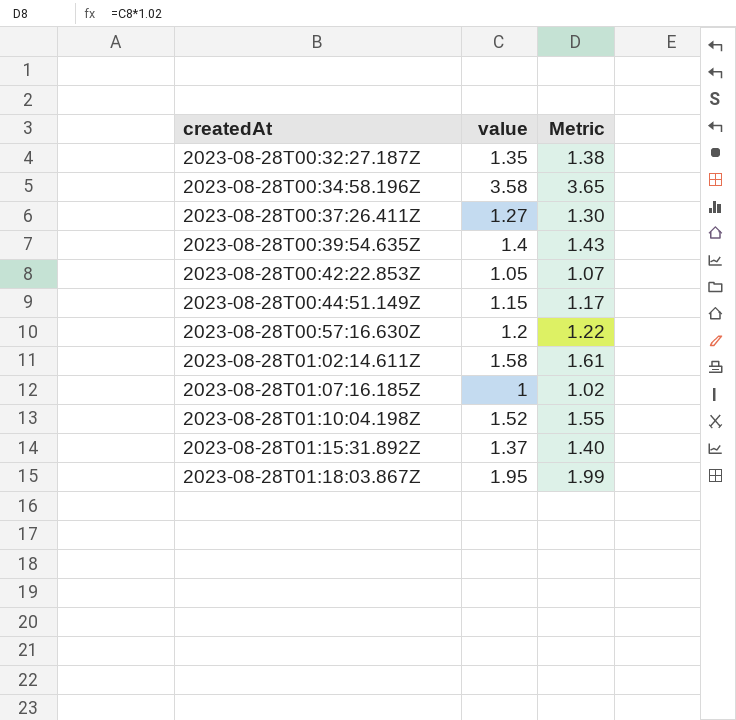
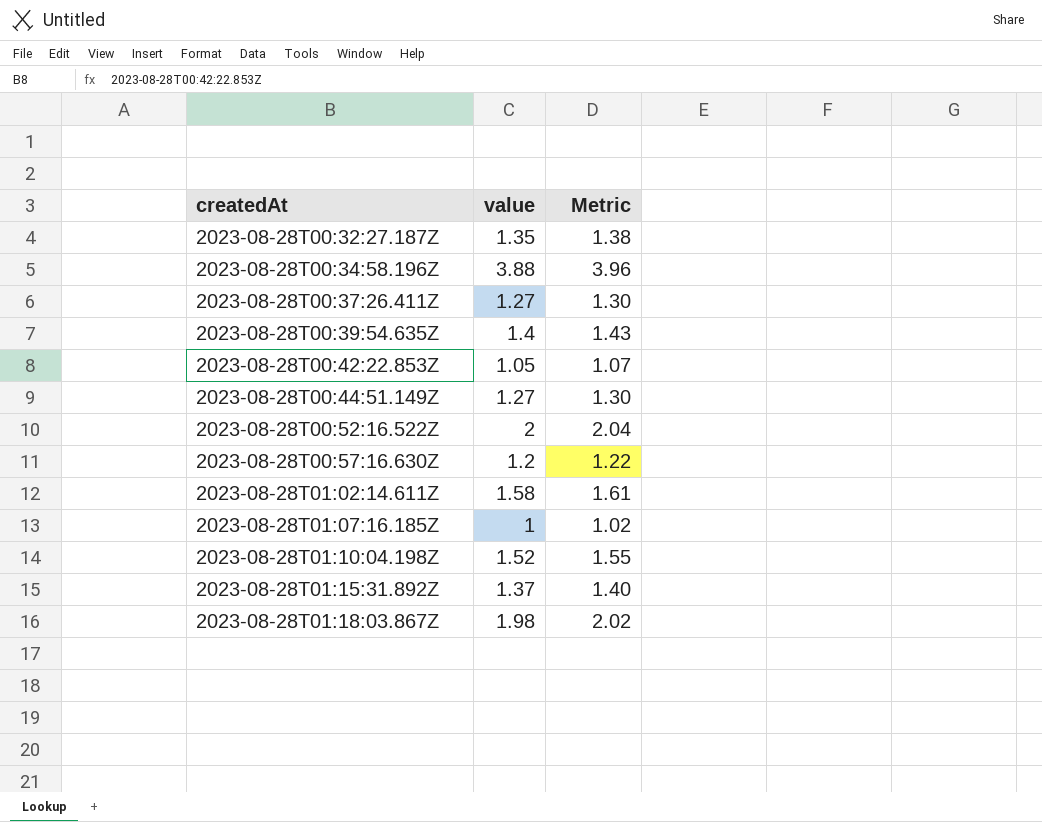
2023-08-28T00:34:58.196Z | value: 3.58 -> 3.88
2023-08-28T00:34:58.196Z | Metric: 3.65 -> 3.96
2023-08-28T00:44:51.149Z | value: 1.15 -> 1.27
2023-08-28T00:44:51.149Z | Metric: 1.17 -> 1.30
row 2023-08-28T00:52:16.522Z: none -> 2 | 2.04
2023-08-28T01:18:03.867Z | value: 1.95 -> 1.98
2023-08-28T01:18:03.867Z | Metric: 1.99 -> 2.02

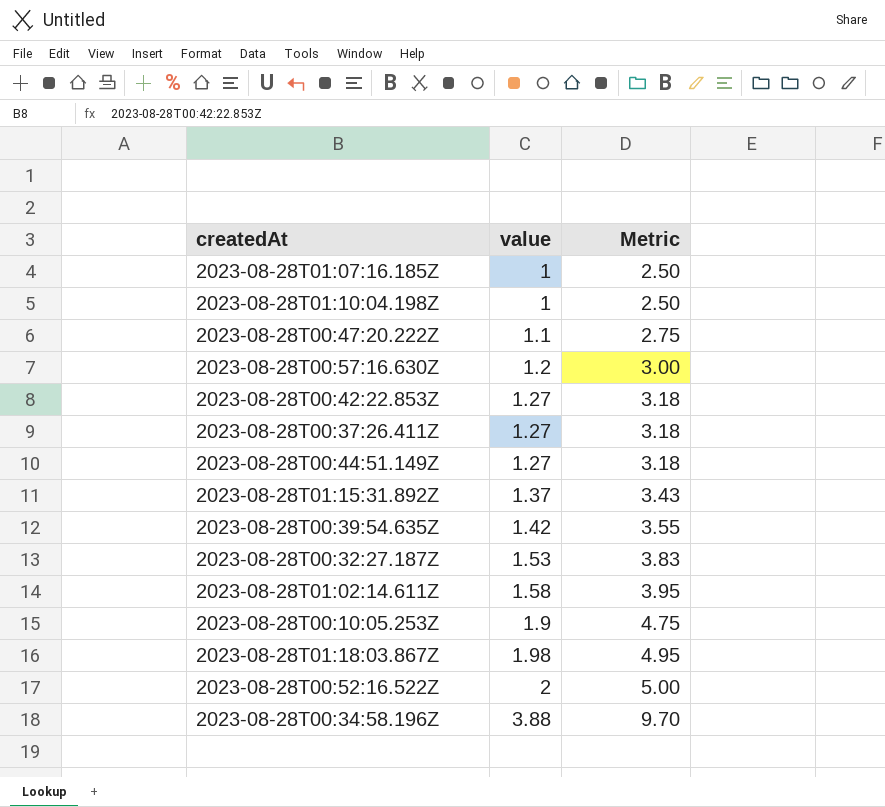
row order: createdAt ascending -> value ascending
column Metric | formula: [value] * 1.02 -> [value] * 2.5
2023-08-28T01:10:04.198Z | value: 1.52 -> 1
row 2023-08-28T00:47:20.222Z: none -> 1.1 | 2.75
2023-08-28T00:42:22.853Z | value: 1.05 -> 1.27
2023-08-28T00:39:54.635Z | value: 1.4 -> 1.42
2023-08-28T00:32:27.187Z | value: 1.35 -> 1.53
row 2023-08-28T00:10:05.253Z: none -> 1.9 | 4.75

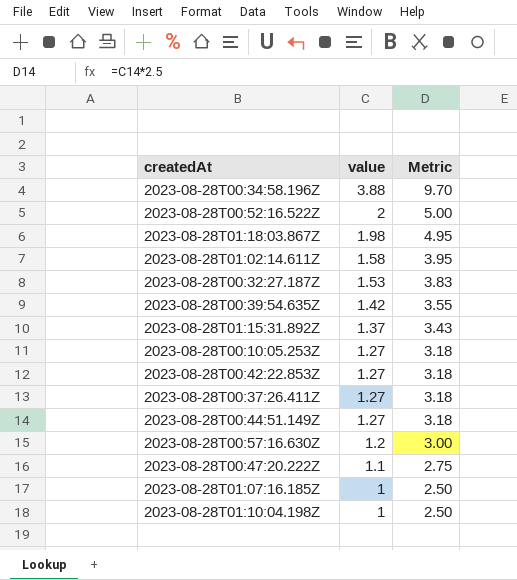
row order: value ascending -> value descending
2023-08-28T00:10:05.253Z | value: 1.9 -> 1.27
2023-08-28T00:10:05.253Z | Metric: 4.75 -> 3.18

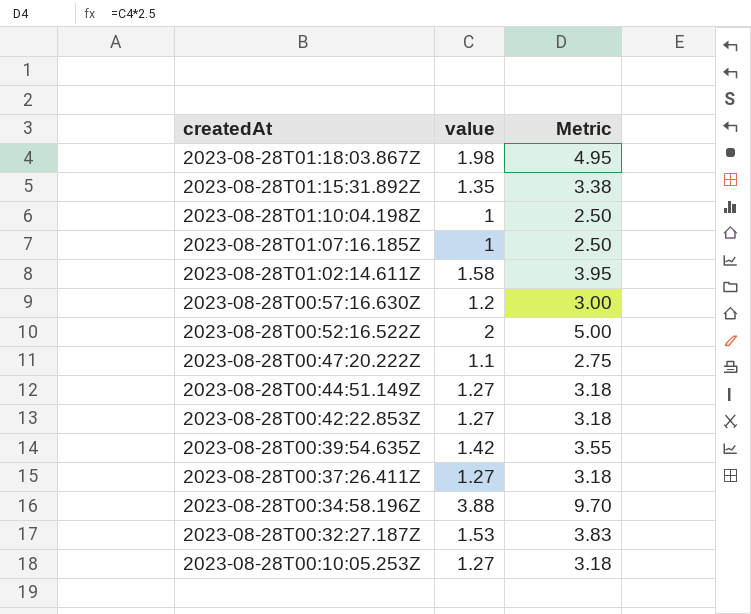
row order: value descending -> createdAt descending
2023-08-28T01:15:31.892Z | value: 1.37 -> 1.35
2023-08-28T01:15:31.892Z | Metric: 3.43 -> 3.38

